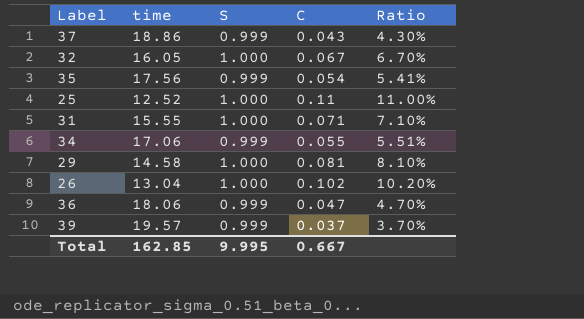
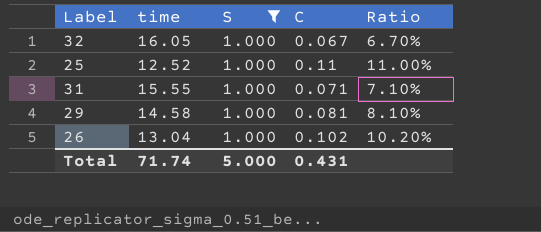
filter: none -> S = 1.000
Total | time: 162.85 -> 71.74
Total | S: 9.995 -> 5.000
Total | C: 0.667 -> 0.431

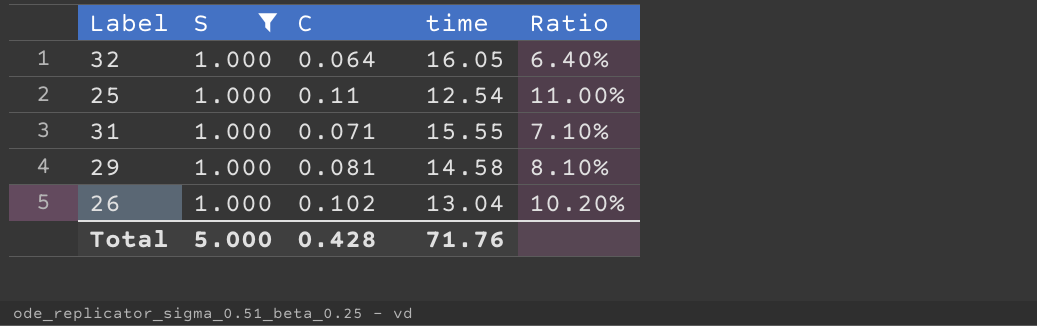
column time | position: 2 -> 4
32 | C: 0.067 -> 0.064
32 | Ratio: 6.70% -> 6.40%
25 | time: 12.52 -> 12.54
Total | C: 0.431 -> 0.428
Total | time: 71.74 -> 71.76

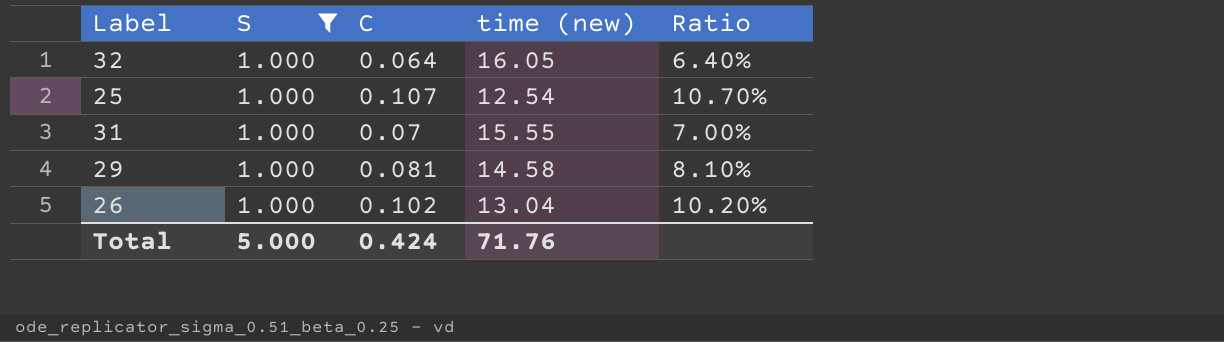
column name: time -> time (new)
25 | C: 0.11 -> 0.107
25 | Ratio: 11.00% -> 10.70%
31 | C: 0.071 -> 0.07
31 | Ratio: 7.10% -> 7.00%
Total | C: 0.428 -> 0.424

